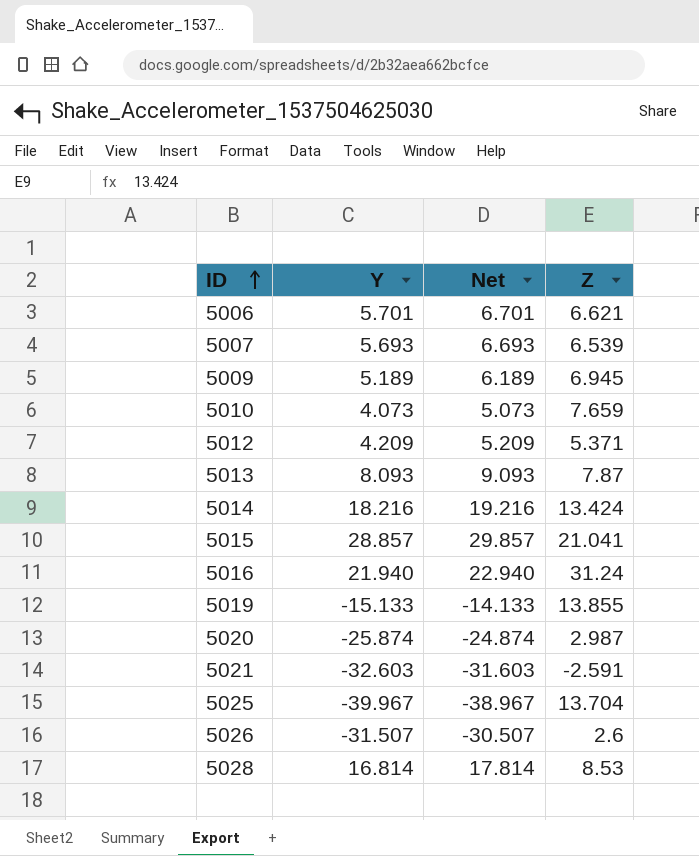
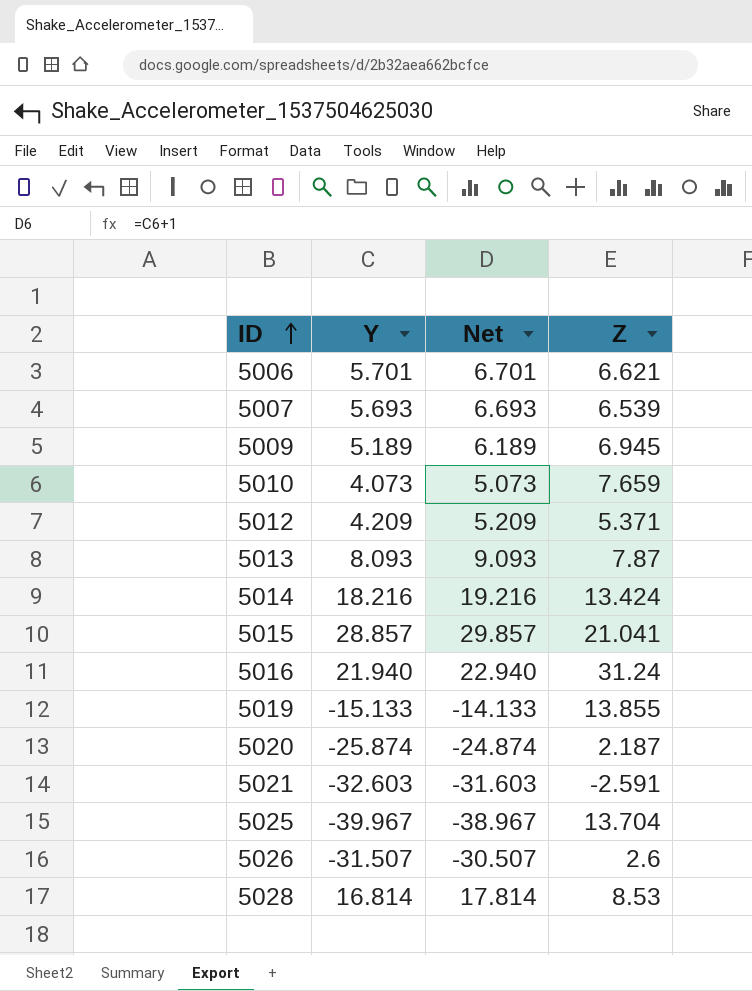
5020 | Z: 2.987 -> 2.187

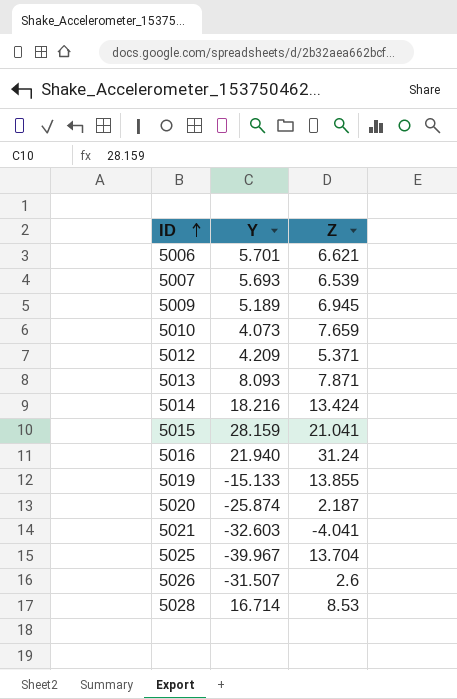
column Net | formula: [Y] + 1 -> none
5013 | Z: 7.87 -> 7.871
5015 | Y: 28.857 -> 28.159
5021 | Z: -2.591 -> -4.041
5028 | Y: 16.814 -> 16.714

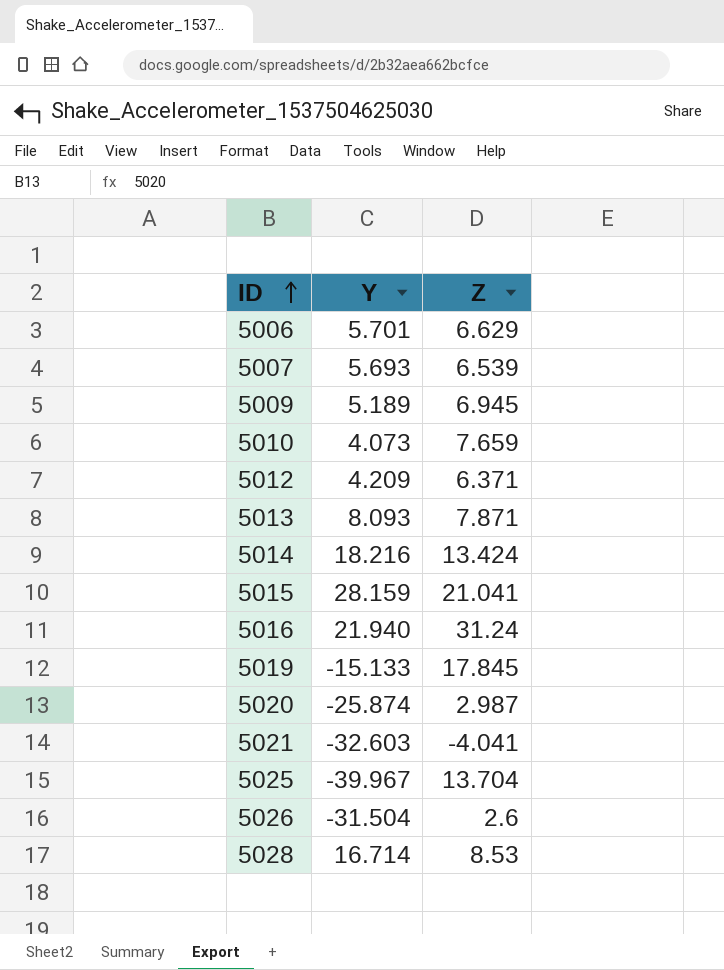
5006 | Z: 6.621 -> 6.629
5012 | Z: 5.371 -> 6.371
5019 | Z: 13.855 -> 17.845
5020 | Z: 2.187 -> 2.987
5026 | Y: -31.507 -> -31.504

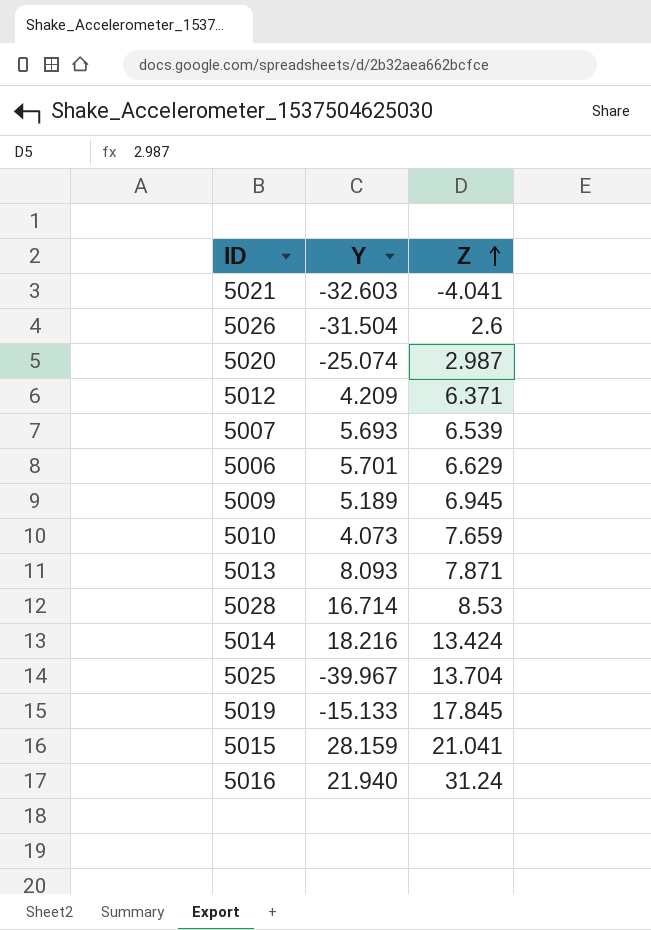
row order: ID ascending -> Z ascending
5020 | Y: -25.874 -> -25.074

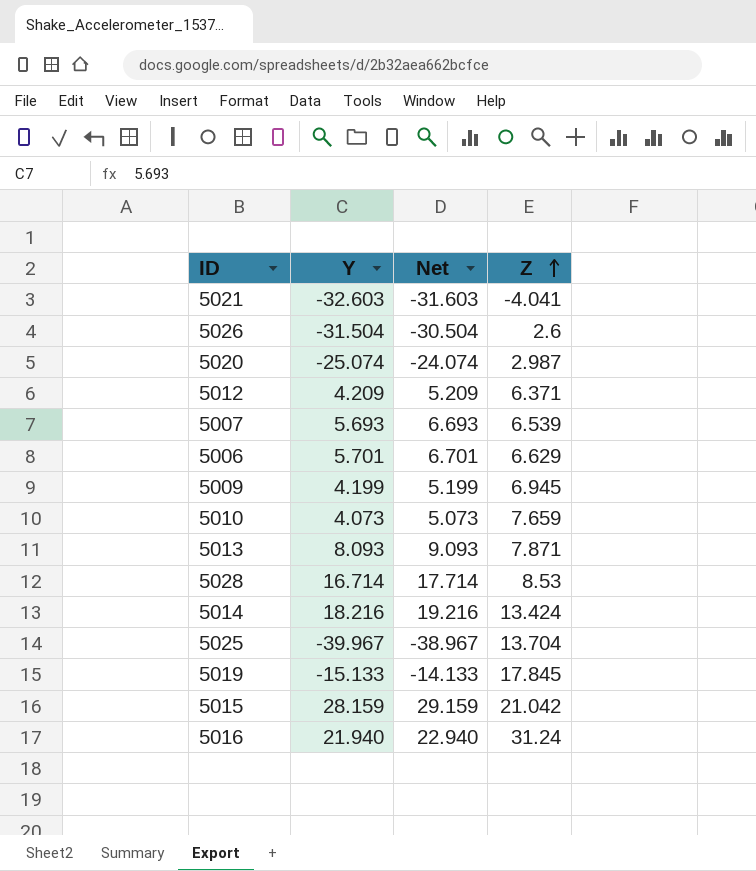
column Net | formula: none -> [Y] + 1
5009 | Y: 5.189 -> 4.199
5015 | Z: 21.041 -> 21.042

